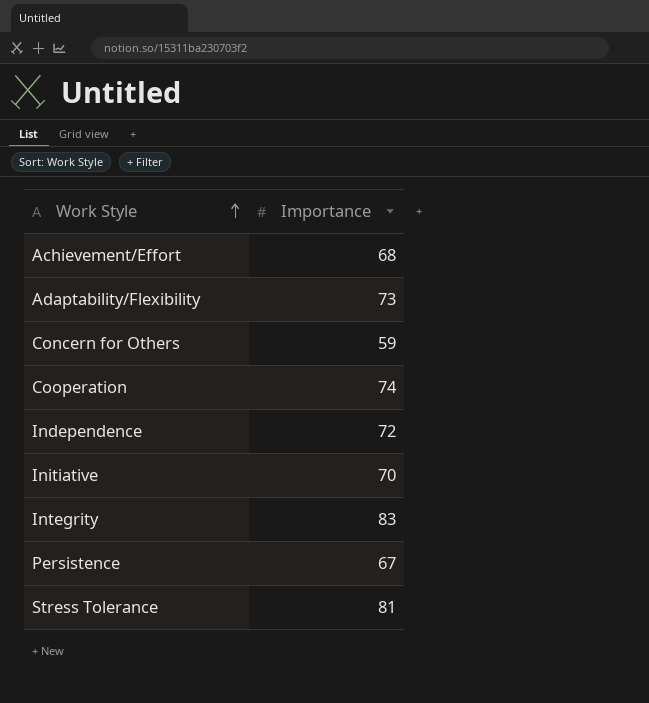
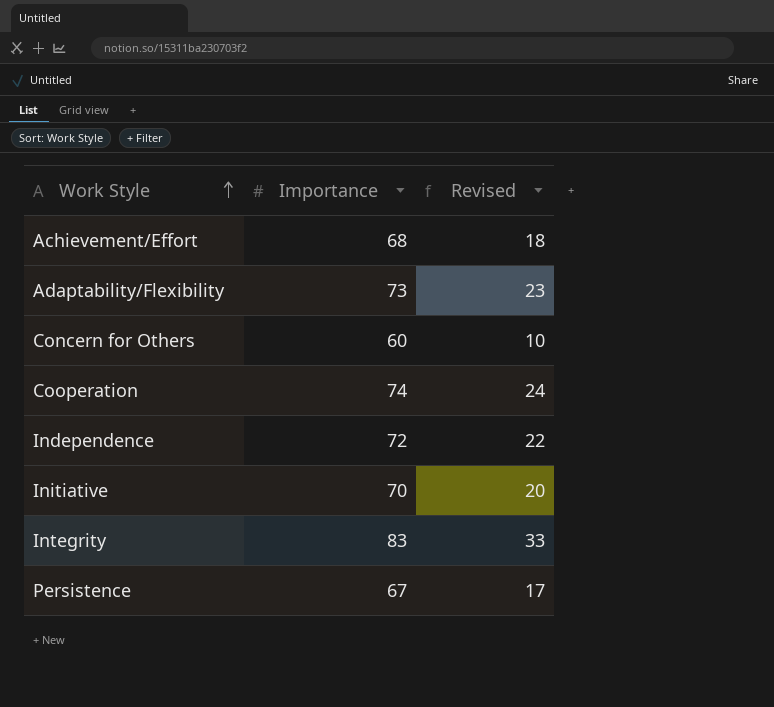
column Revised | formula: none -> [Importance] - 50
row Stress Tolerance: 81 -> none
Concern for Others | Importance: 59 -> 60

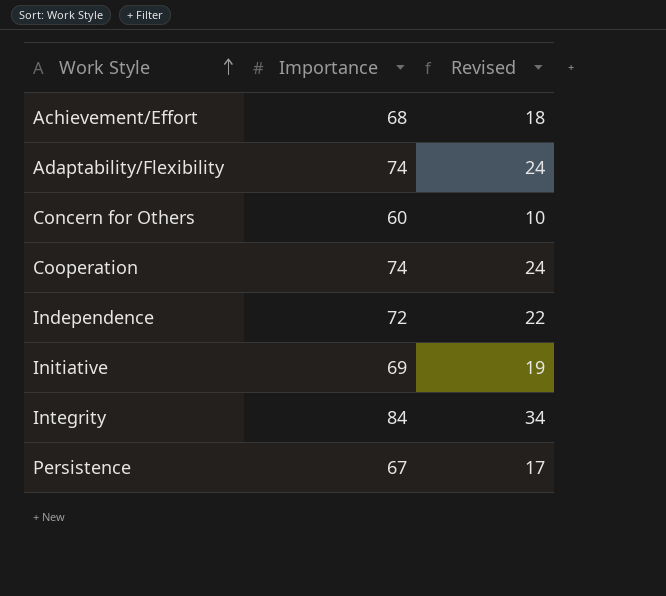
Adaptability/Flexibility | Importance: 73 -> 74
Adaptability/Flexibility | Revised: 23 -> 24
Initiative | Importance: 70 -> 69
Initiative | Revised: 20 -> 19
Integrity | Importance: 83 -> 84
Integrity | Revised: 33 -> 34

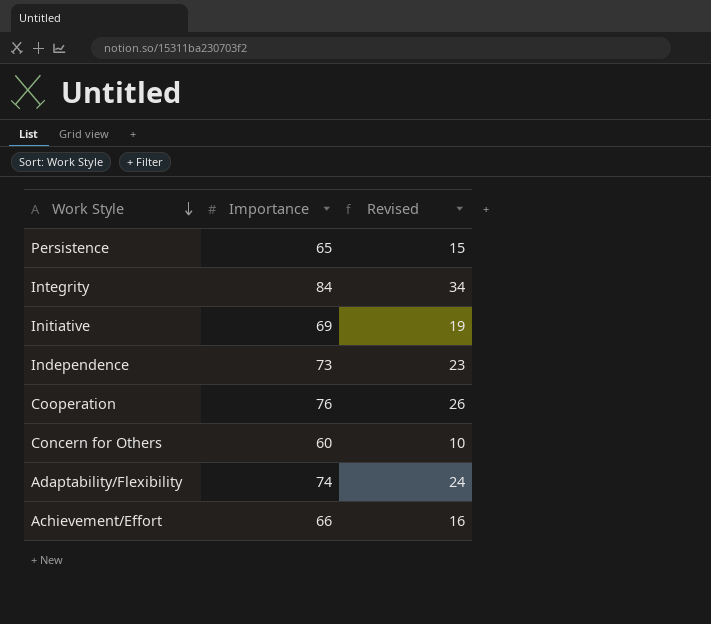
row order: Work Style ascending -> Work Style descending
Persistence | Importance: 67 -> 65
Persistence | Revised: 17 -> 15
Independence | Importance: 72 -> 73
Independence | Revised: 22 -> 23
Cooperation | Importance: 74 -> 76
Cooperation | Revised: 24 -> 26
Achievement/Effort | Importance: 68 -> 66
Achievement/Effort | Revised: 18 -> 16

